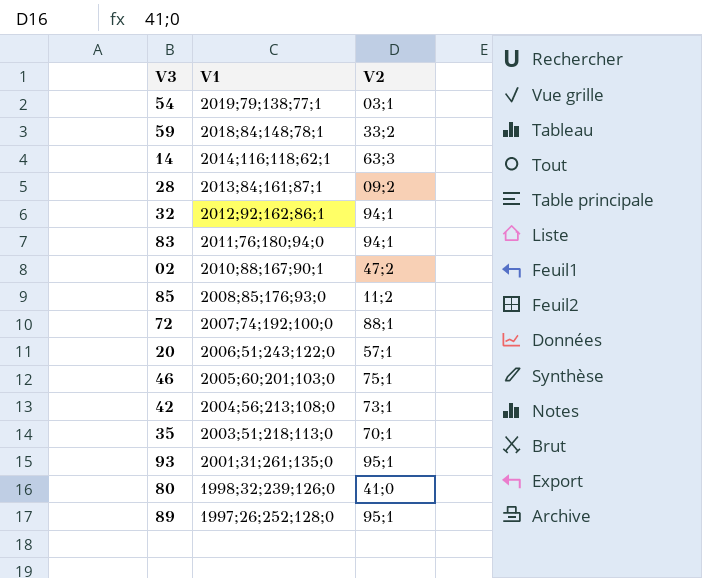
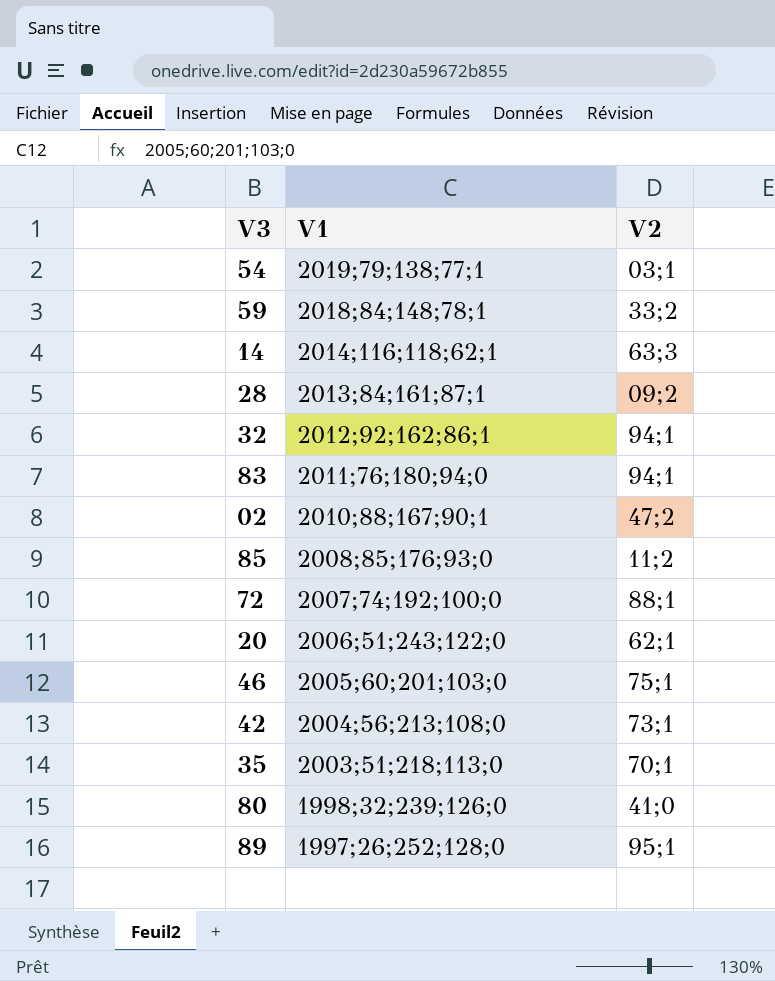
row 93: 2001;31;261;135;0 | 95;1 -> none
20 | V2: 57;1 -> 62;1

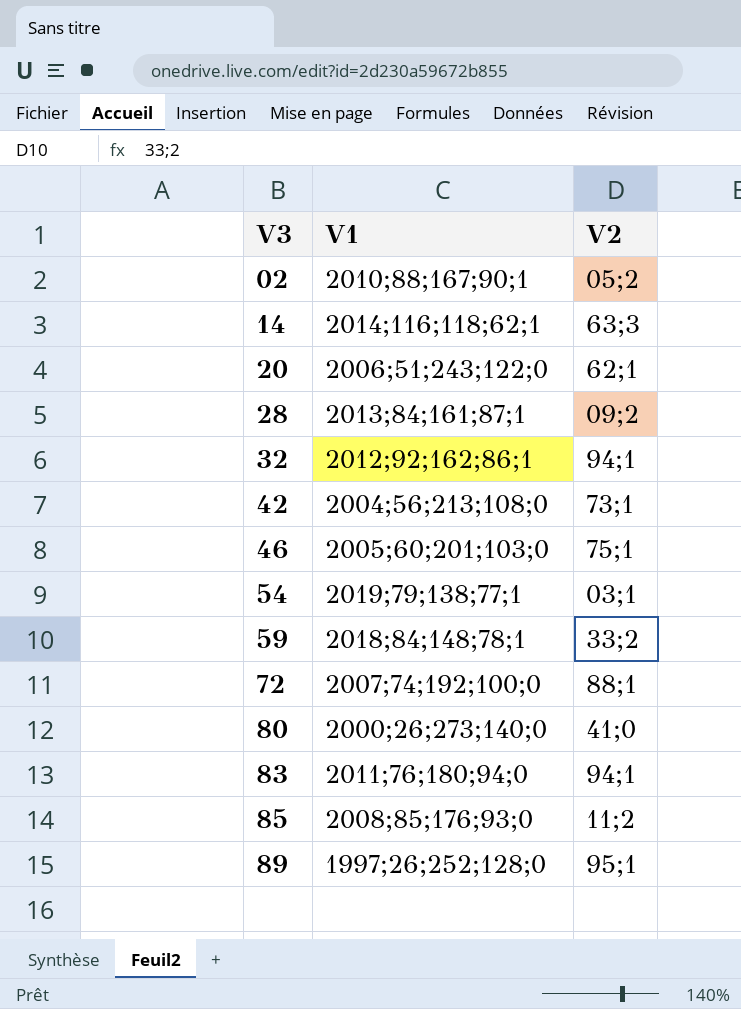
row order: V1 descending -> V3 ascending
row 35: 2003;51;218;113;0 | 70;1 -> none
02 | V2: 47;2 -> 05;2
80 | V1: 1998;32;239;126;0 -> 2000;26;273;140;0

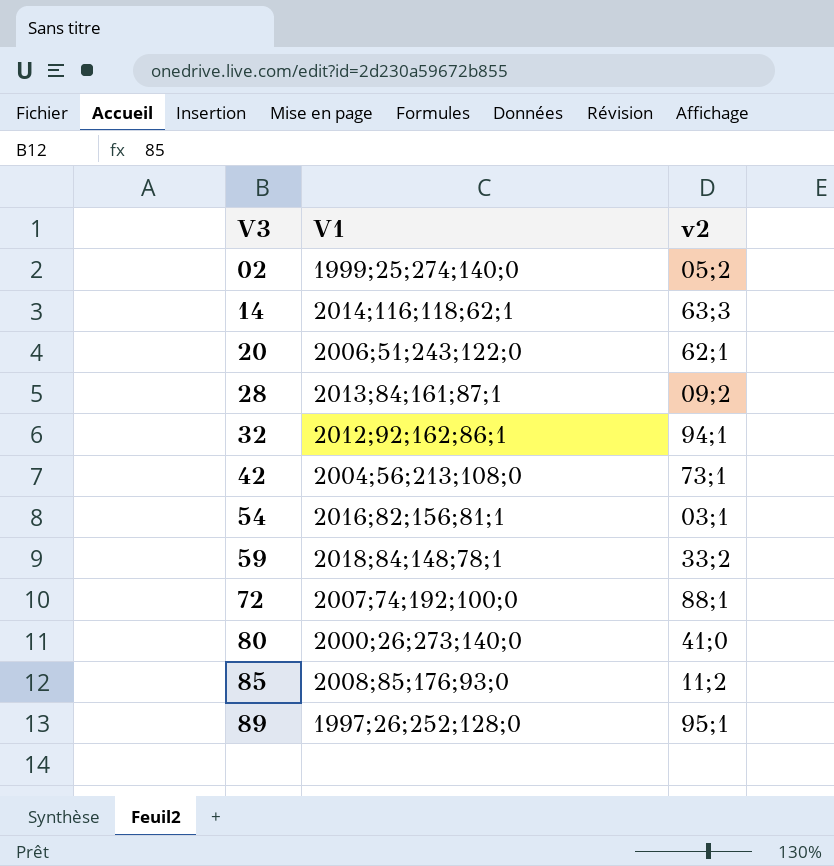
column name: V2 -> v2
row 46: 2005;60;201;103;0 | 75;1 -> none
row 83: 2011;76;180;94;0 | 94;1 -> none
02 | V1: 2010;88;167;90;1 -> 1999;25;274;140;0
54 | V1: 2019;79;138;77;1 -> 2016;82;156;81;1

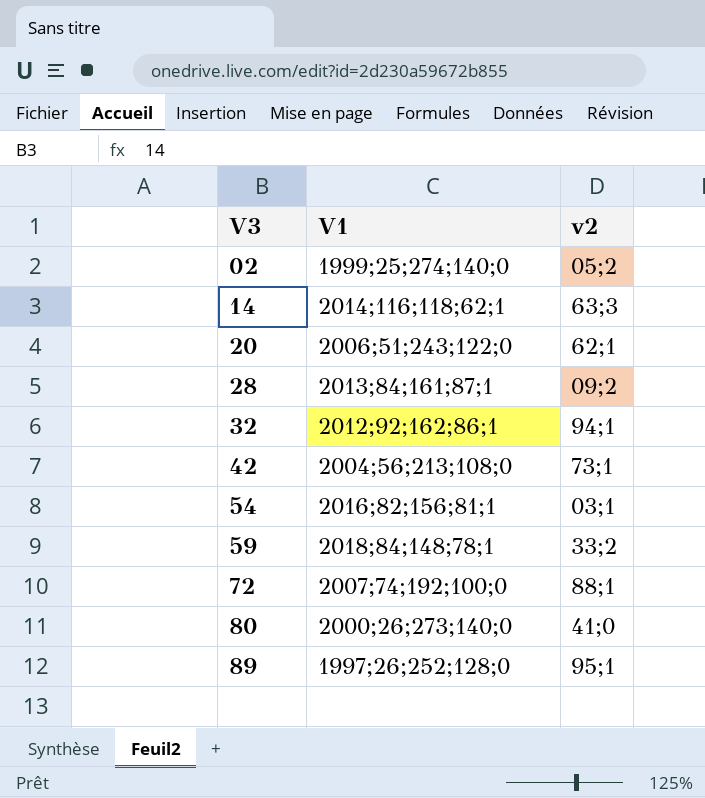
row 85: 2008;85;176;93;0 | 11;2 -> none

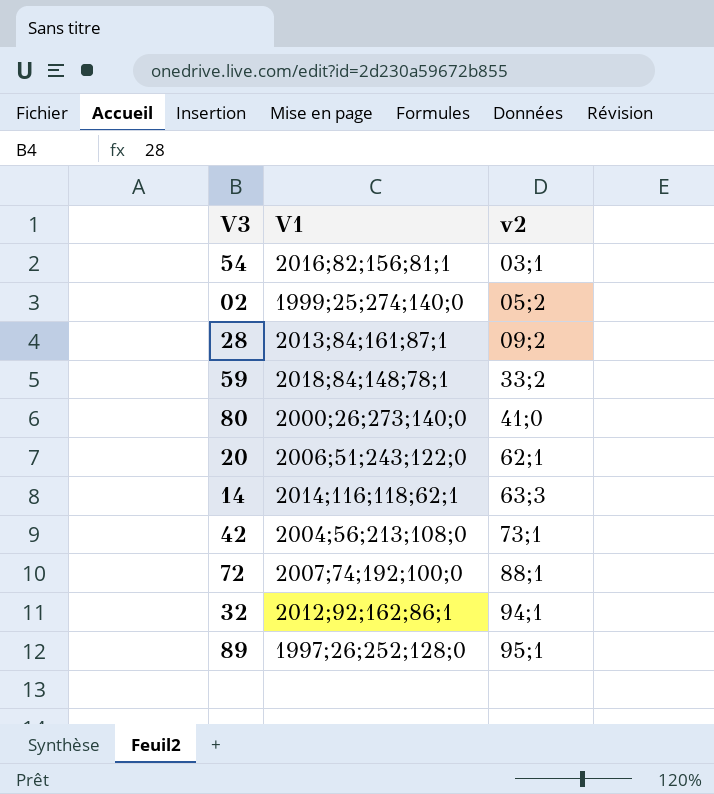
row order: V3 ascending -> v2 ascending

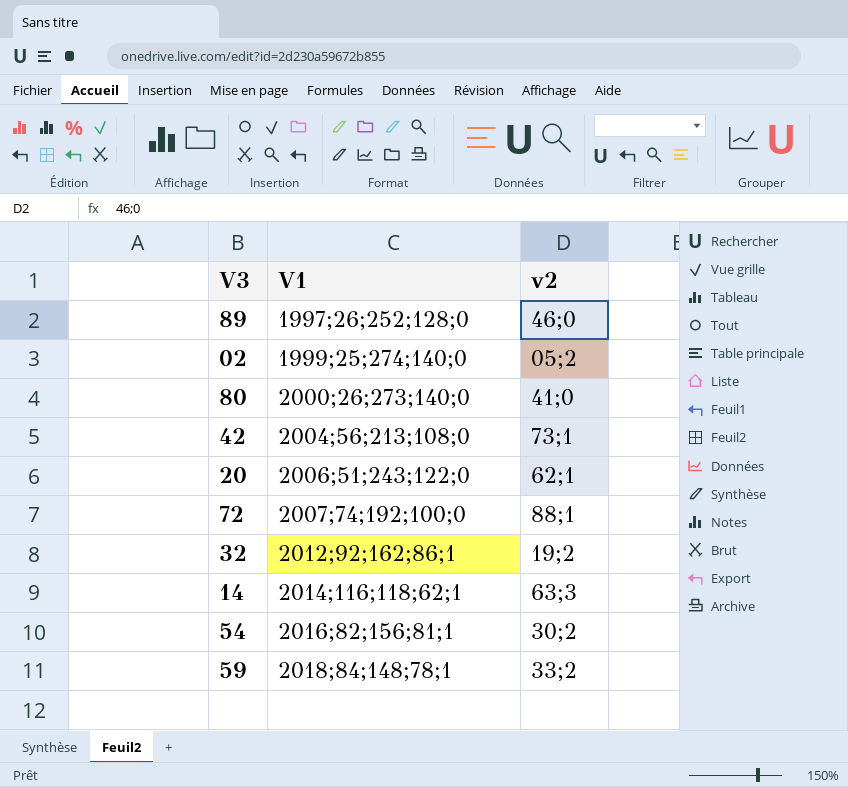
row order: v2 ascending -> V1 ascending
row 28: 2013;84;161;87;1 | 09;2 -> none
89 | v2: 95;1 -> 46;0
32 | v2: 94;1 -> 19;2
54 | v2: 03;1 -> 30;2

